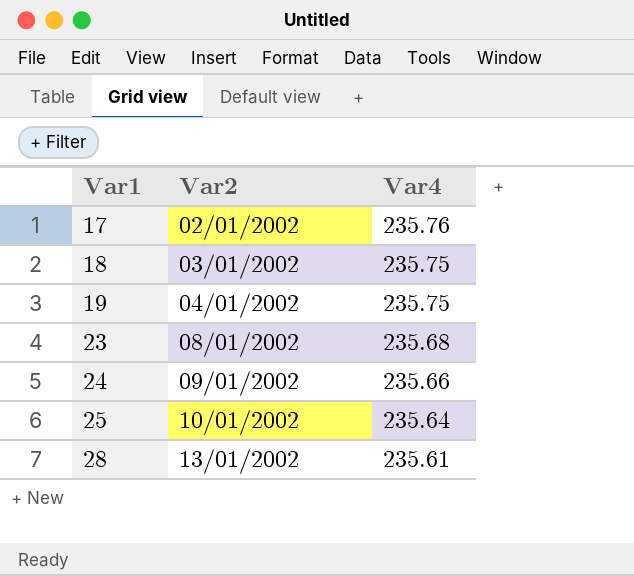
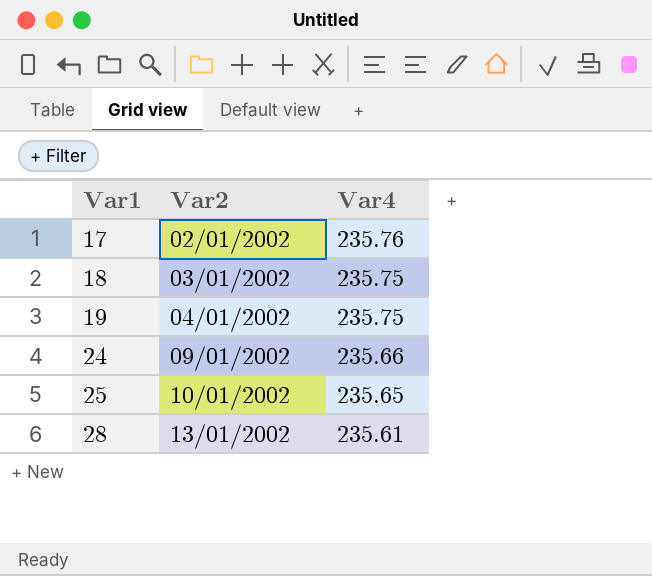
row 23: 08/01/2002 | 235.68 -> none
25 | Var4: 235.64 -> 235.65

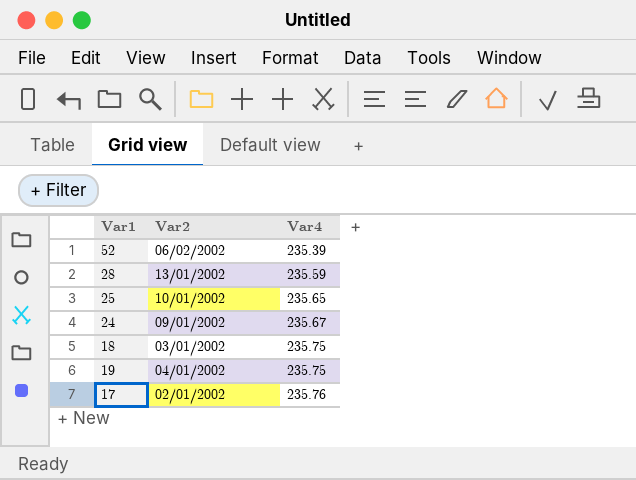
row order: Var1 ascending -> Var4 ascending
row 52: none -> 06/02/2002 | 235.39
28 | Var4: 235.61 -> 235.59
24 | Var4: 235.66 -> 235.67

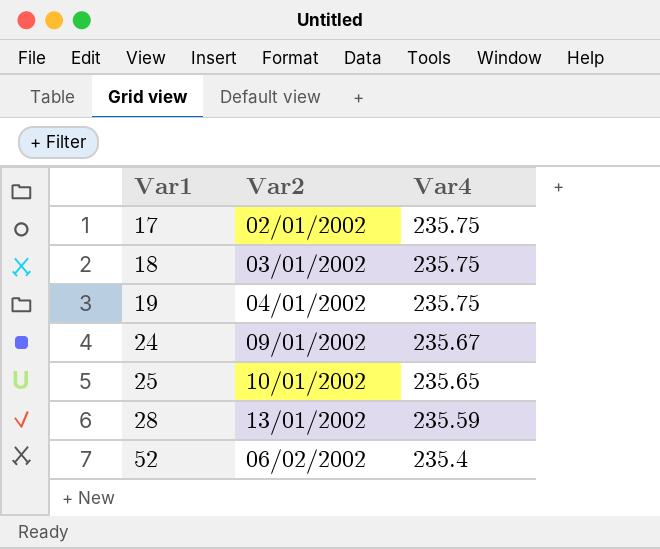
row order: Var4 ascending -> Var1 ascending
17 | Var4: 235.76 -> 235.75
52 | Var4: 235.39 -> 235.4

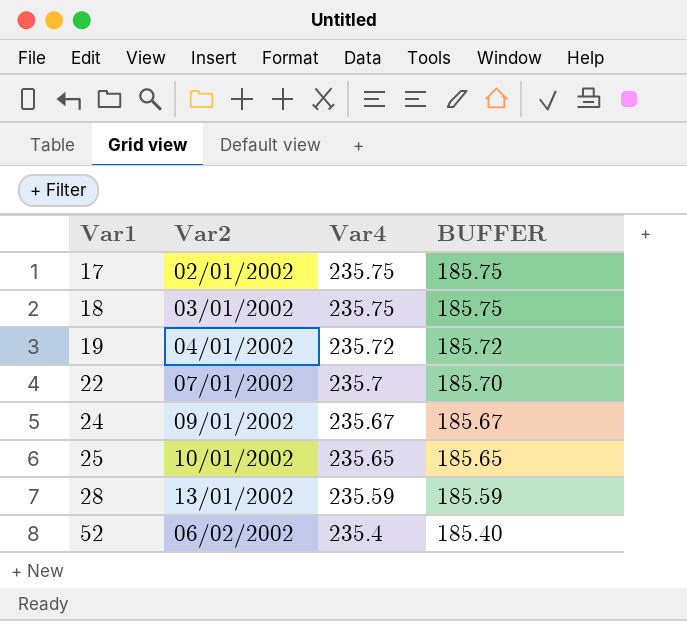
column BUFFER | formula: none -> [Var4] - 50
19 | Var4: 235.75 -> 235.72
row 22: none -> 07/01/2002 | 235.7 | 185.70

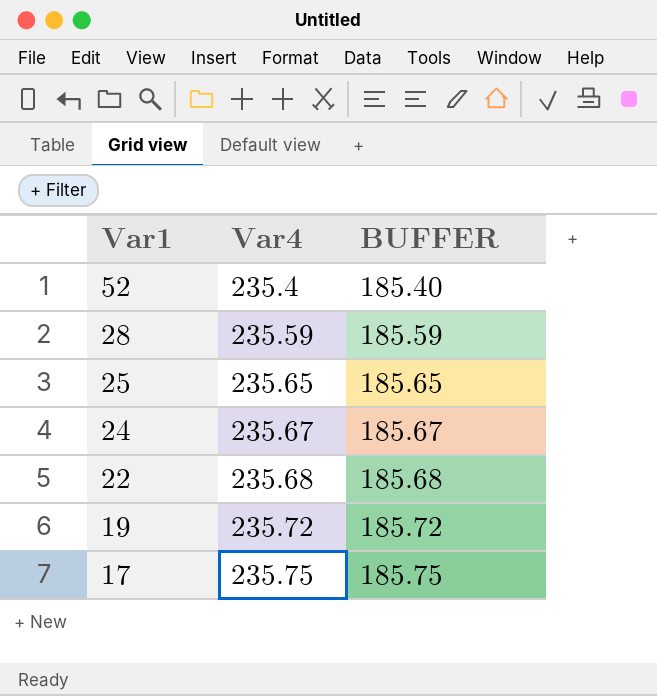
row order: Var1 ascending -> Var1 descending
column Var2 | position: 2 -> none
row 18: 03/01/2002 | 235.75 | 185.75 -> none
22 | Var4: 235.7 -> 235.68
22 | BUFFER: 185.70 -> 185.68

